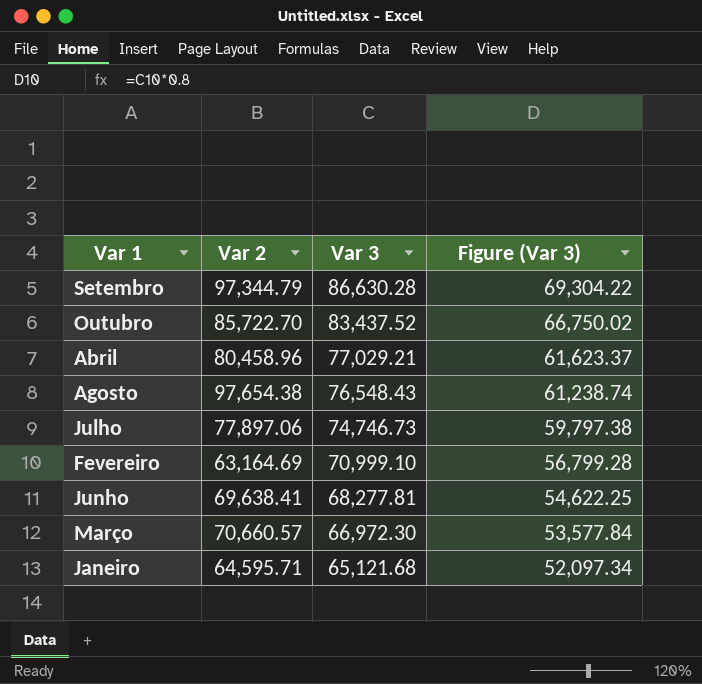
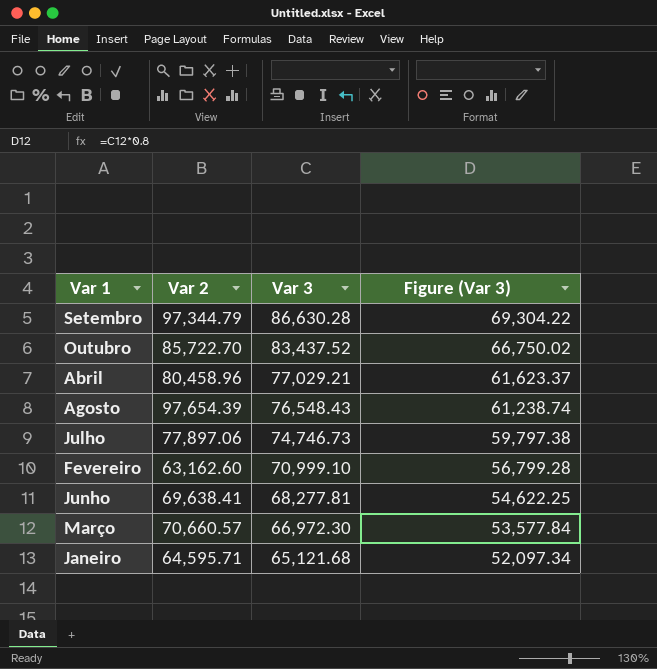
Agosto | Var 2: 97,654.38 -> 97,654.39
Fevereiro | Var 2: 63,164.69 -> 63,162.60

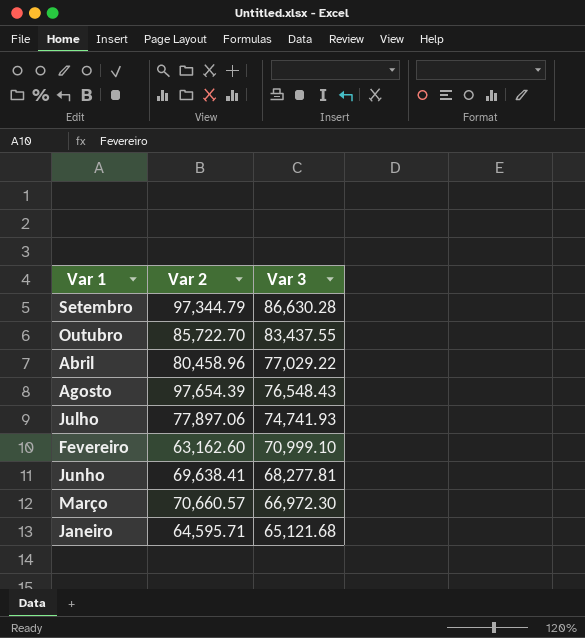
column Figure (Var 3) | formula: [Var 3] * 0.8 -> none
Outubro | Var 3: 83,437.52 -> 83,437.55
Abril | Var 3: 77,029.21 -> 77,029.22
Julho | Var 3: 74,746.73 -> 74,741.93

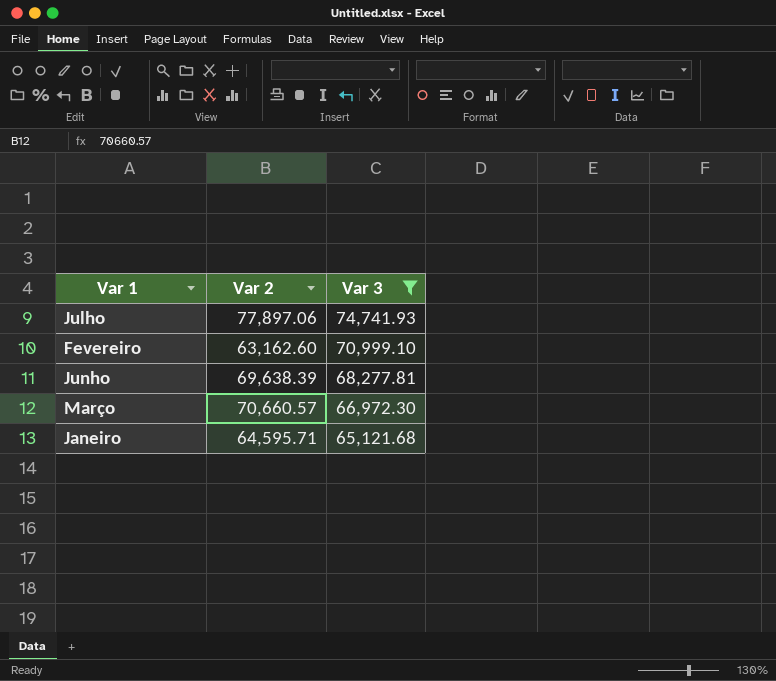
filter: none -> Var 3 <= 74,741.93
Junho | Var 2: 69,638.41 -> 69,638.39

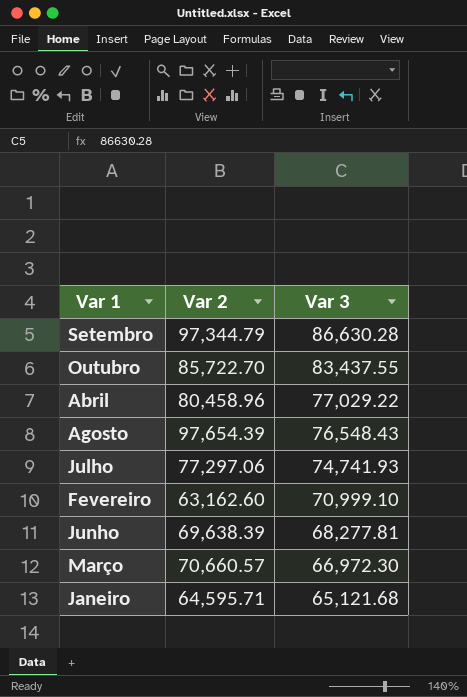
filter: Var 3 <= 74,741.93 -> none
Julho | Var 2: 77,897.06 -> 77,297.06

